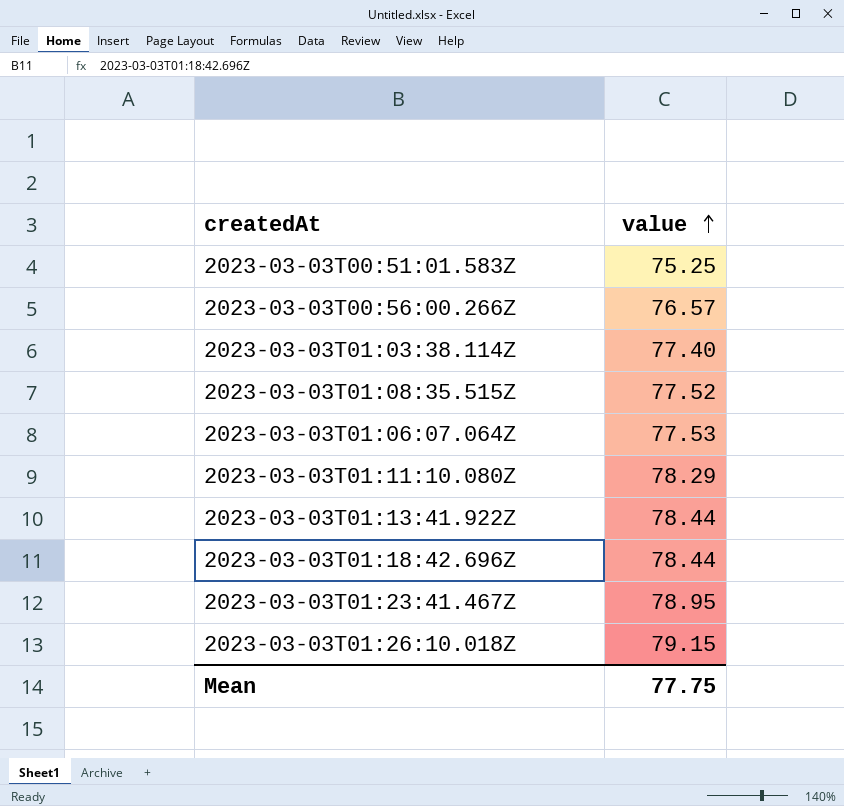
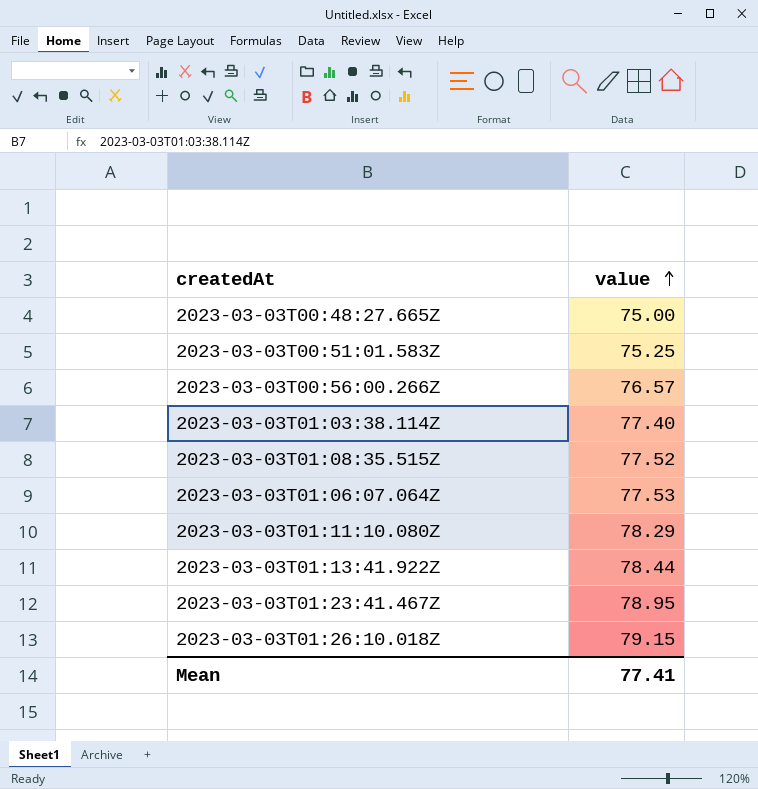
row 2023-03-03T01:18:42.696Z: 78.44 -> none
row 2023-03-03T00:48:27.665Z: none -> 75.00
Mean | value: 77.75 -> 77.41

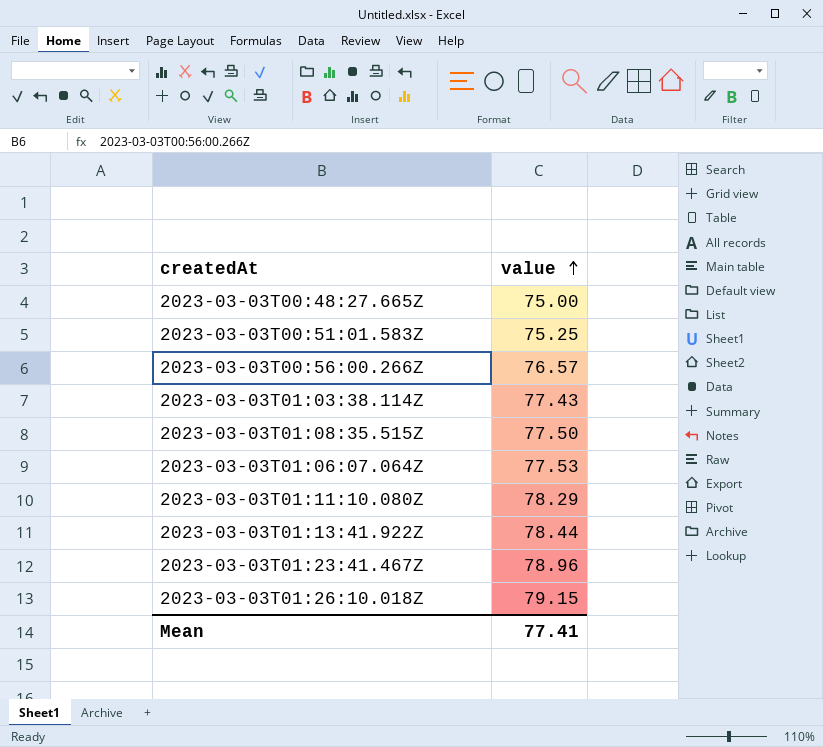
2023-03-03T01:03:38.114Z | value: 77.40 -> 77.43
2023-03-03T01:08:35.515Z | value: 77.52 -> 77.50
2023-03-03T01:23:41.467Z | value: 78.95 -> 78.96

